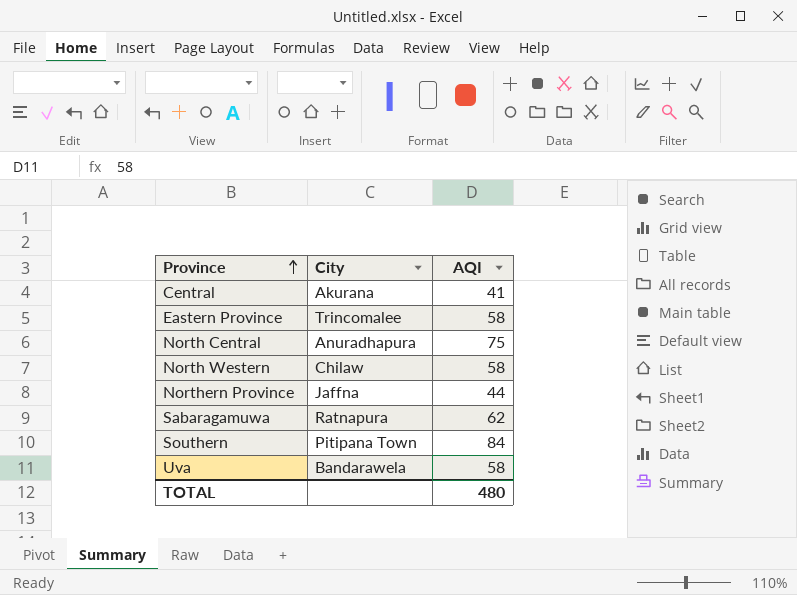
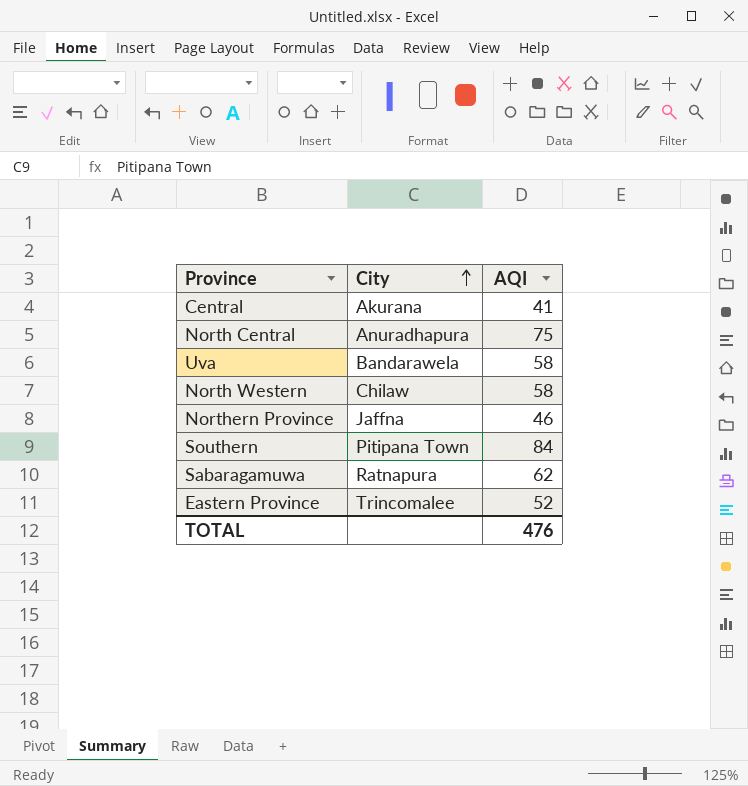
row order: Province ascending -> City ascending
Northern Province | AQI: 44 -> 46
Eastern Province | AQI: 58 -> 52
TOTAL | AQI: 480 -> 476

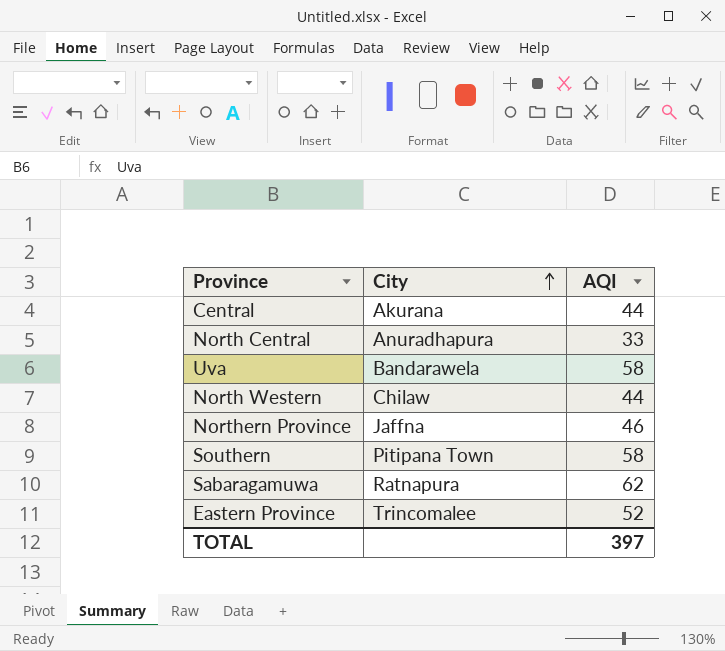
Central | AQI: 41 -> 44
North Central | AQI: 75 -> 33
North Western | AQI: 58 -> 44
Southern | AQI: 84 -> 58
TOTAL | AQI: 476 -> 397

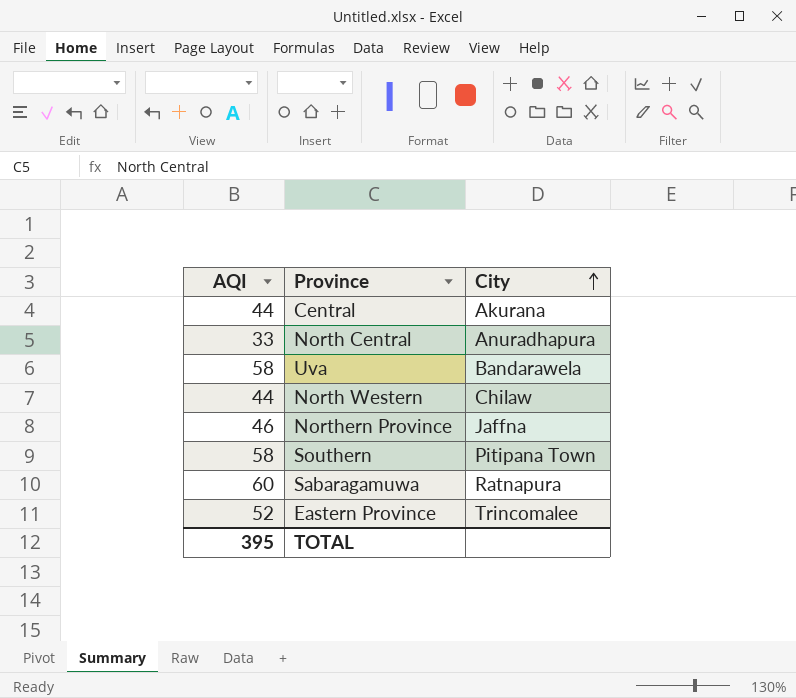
column AQI | position: 3 -> 1
Sabaragamuwa | AQI: 62 -> 60
TOTAL | AQI: 397 -> 395

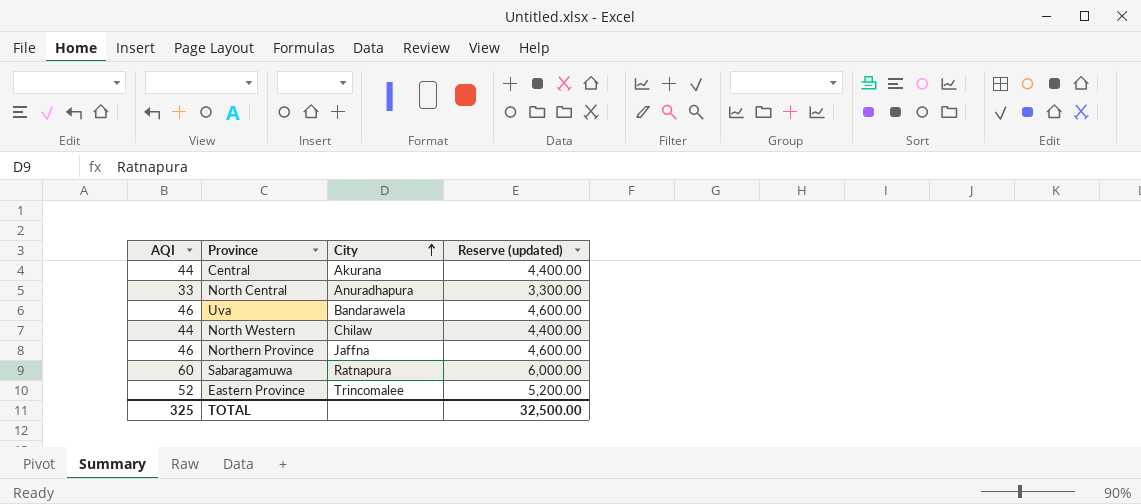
column Reserve (updated) | formula: none -> [AQI] * 100
row Southern: 58 | Pitipana Town -> none
Uva | AQI: 58 -> 46
TOTAL | AQI: 395 -> 325

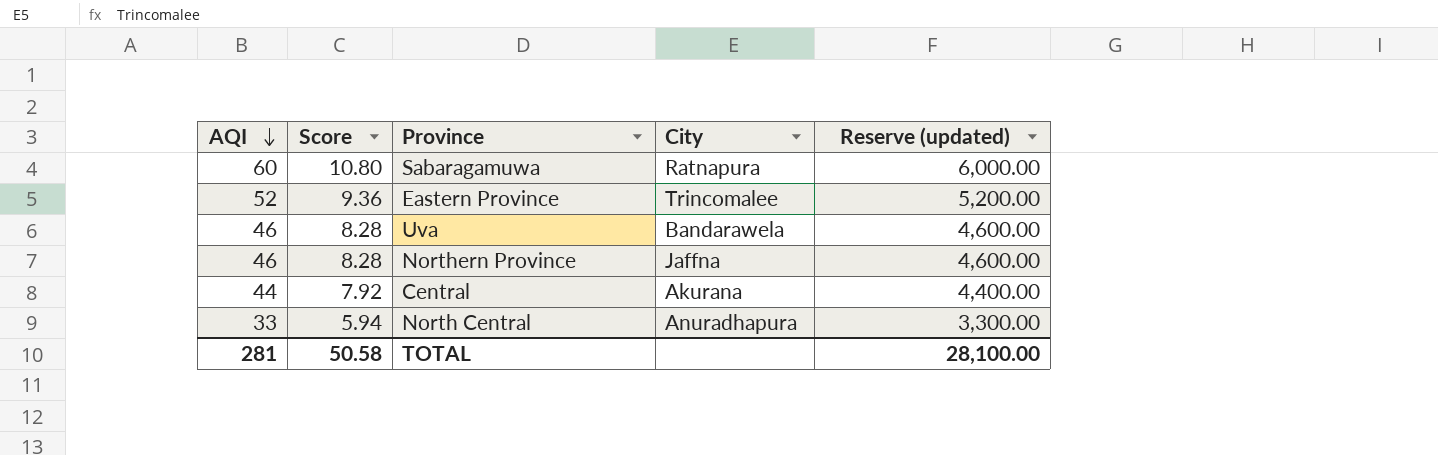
row order: City ascending -> AQI descending
column Score | formula: none -> [AQI] * 0.18
row North Western: 44 | Chilaw | 4,400.00 -> none
TOTAL | AQI: 325 -> 281
TOTAL | Reserve (updated): 32,500.00 -> 28,100.00

